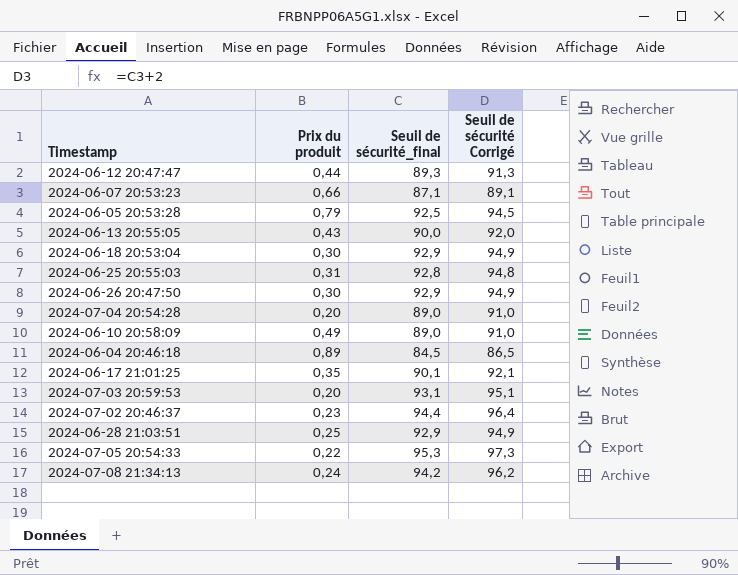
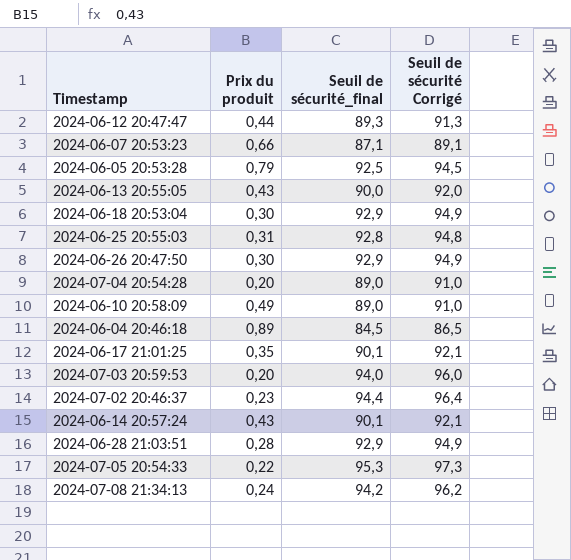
2024-07-03 20:59:53 | Seuil de sécurité_final: 93,1 -> 94,0
2024-07-03 20:59:53 | Seuil de sécurité Corrigé: 95,1 -> 96,0
row 2024-06-14 20:57:24: none -> 0,43 | 90,1 | 92,1
2024-06-28 21:03:51 | Prix du produit: 0,25 -> 0,28

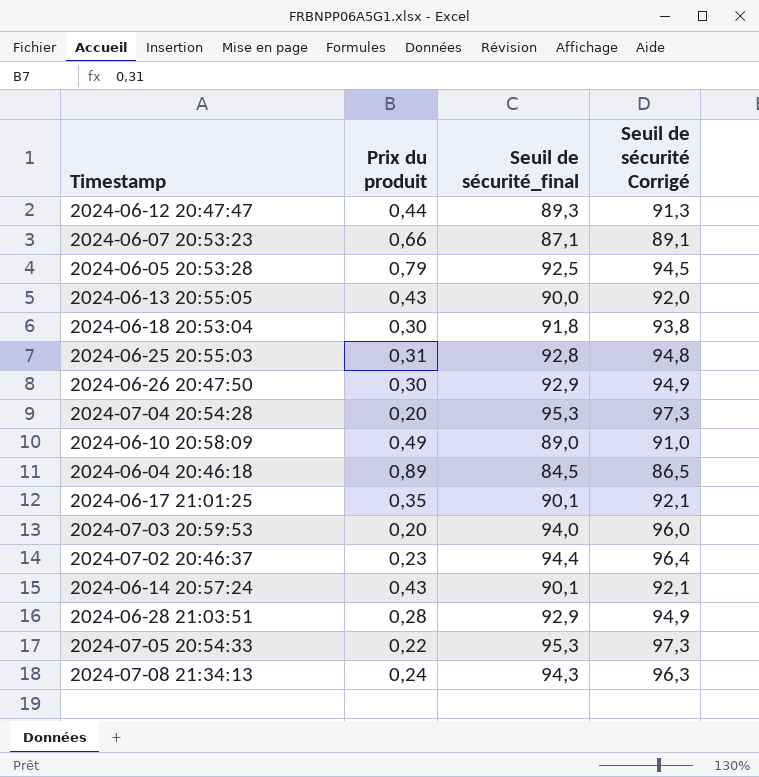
2024-06-18 20:53:04 | Seuil de sécurité_final: 92,9 -> 91,8
2024-06-18 20:53:04 | Seuil de sécurité Corrigé: 94,9 -> 93,8
2024-07-04 20:54:28 | Seuil de sécurité_final: 89,0 -> 95,3
2024-07-04 20:54:28 | Seuil de sécurité Corrigé: 91,0 -> 97,3
2024-07-08 21:34:13 | Seuil de sécurité_final: 94,2 -> 94,3
2024-07-08 21:34:13 | Seuil de sécurité Corrigé: 96,2 -> 96,3

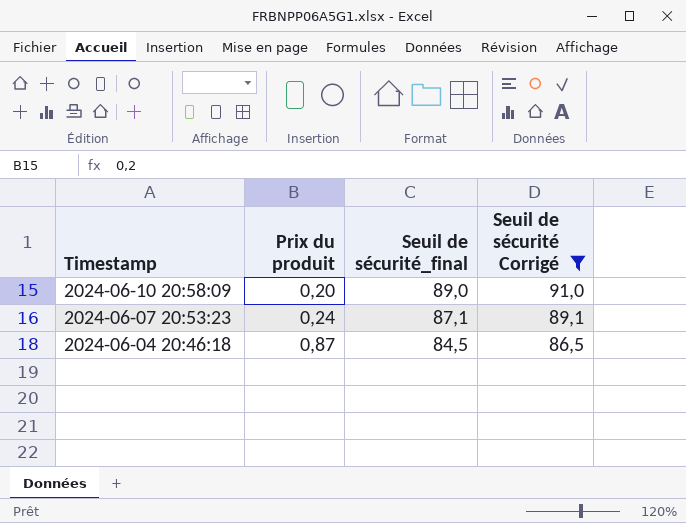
filter: none -> Seuil de sécurité Corrigé <= 91,0
row order: none -> Timestamp descending
2024-06-10 20:58:09 | Prix du produit: 0,49 -> 0,20
2024-06-07 20:53:23 | Prix du produit: 0,66 -> 0,24
2024-06-04 20:46:18 | Prix du produit: 0,89 -> 0,87

